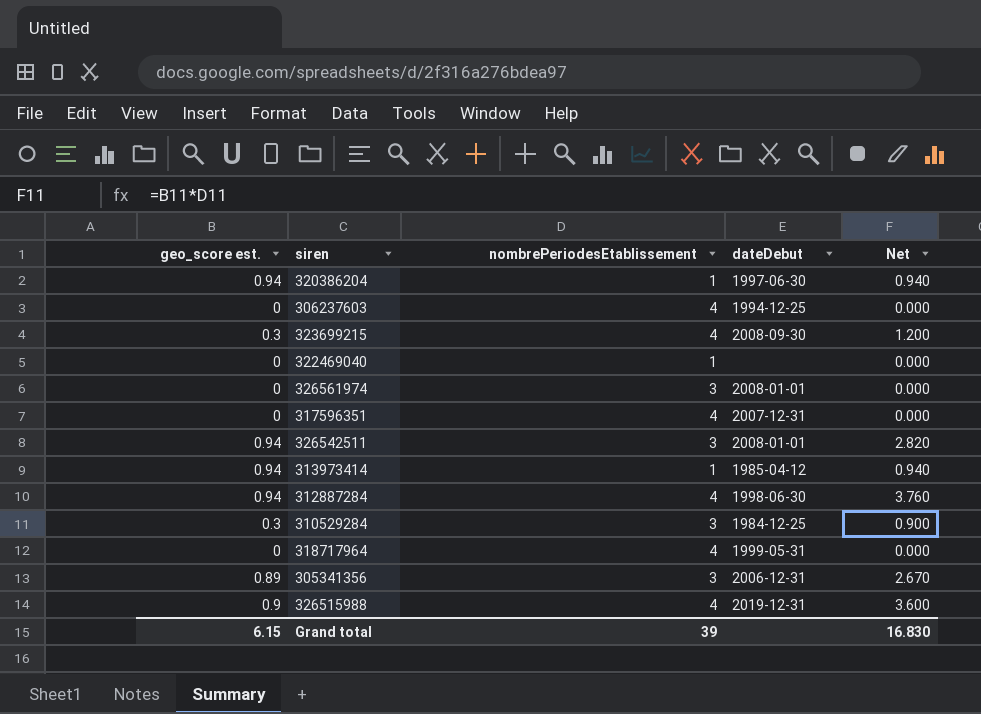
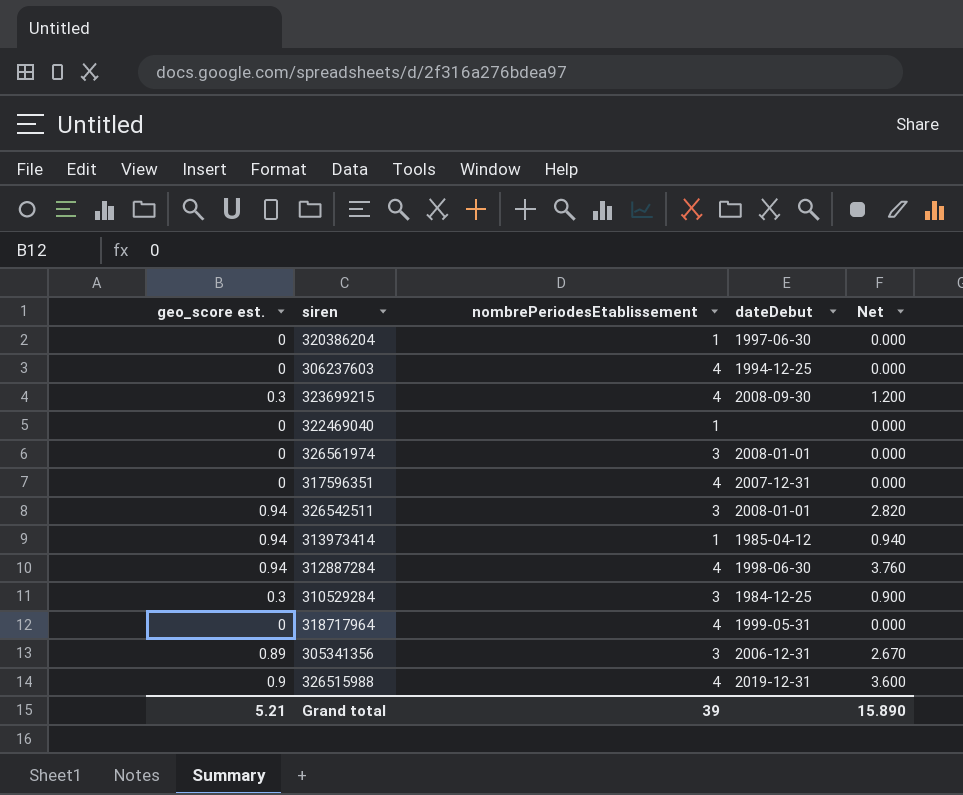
320386204 | geo_score est.: 0.94 -> 0
320386204 | Net: 0.940 -> 0.000
Grand total | geo_score est.: 6.15 -> 5.21
Grand total | Net: 16.830 -> 15.890

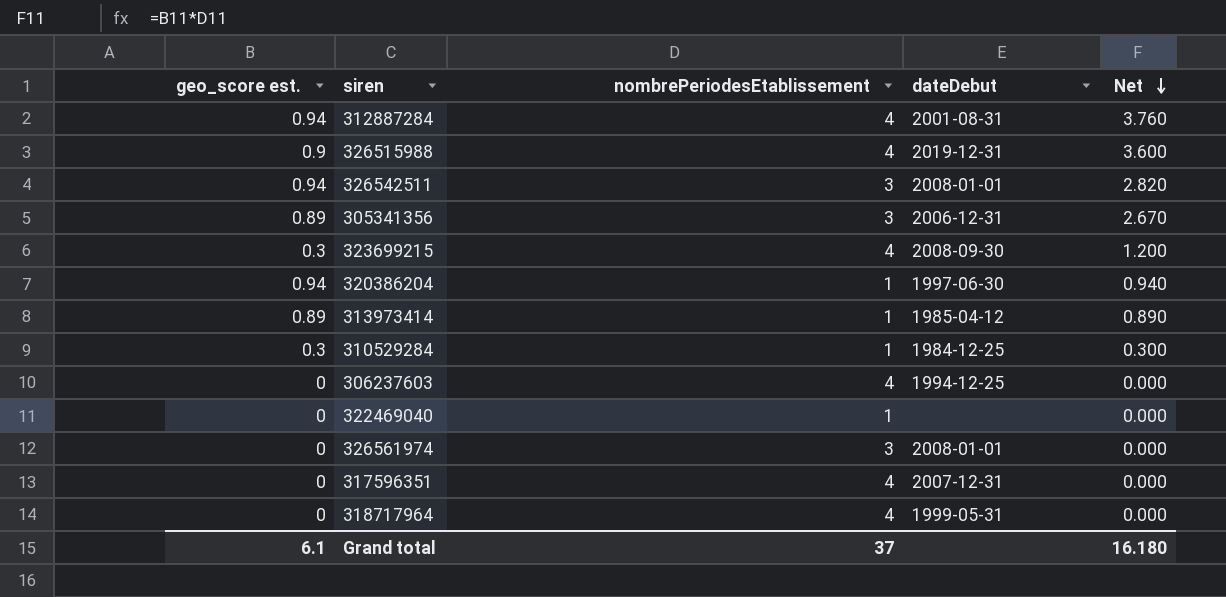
row order: none -> Net descending
312887284 | dateDebut: 1998-06-30 -> 2001-08-31
320386204 | geo_score est.: 0 -> 0.94
320386204 | Net: 0.000 -> 0.940
313973414 | geo_score est.: 0.94 -> 0.89
313973414 | Net: 0.940 -> 0.890
310529284 | nombrePeriodesEtablissement: 3 -> 1
310529284 | Net: 0.900 -> 0.300
Grand total | geo_score est.: 5.21 -> 6.1
Grand total | nombrePeriodesEtablissement: 39 -> 37
Grand total | Net: 15.890 -> 16.180

